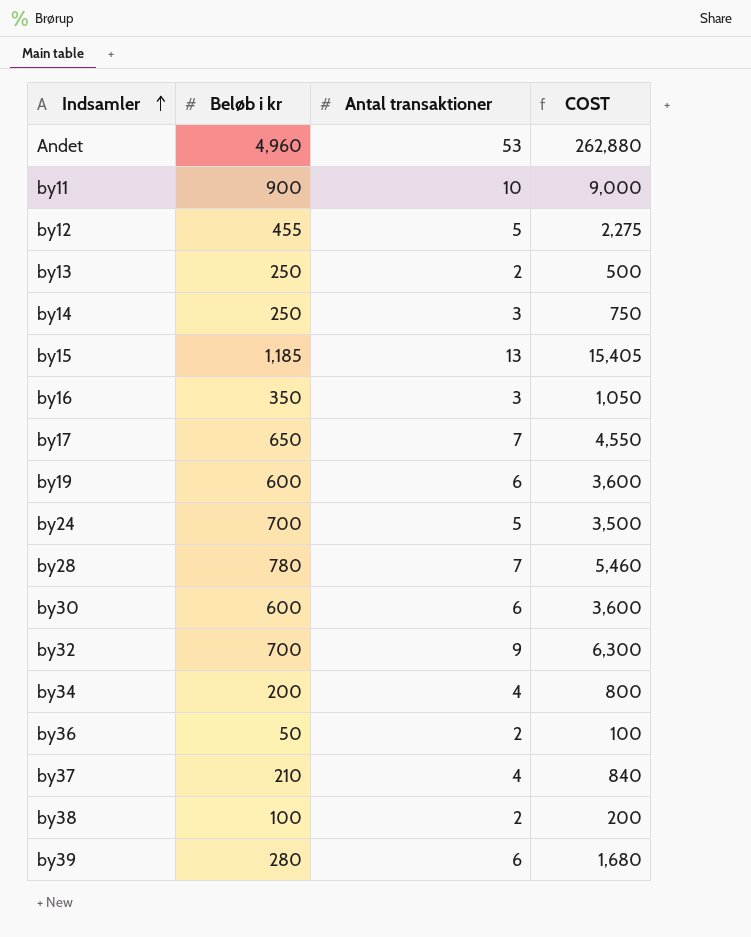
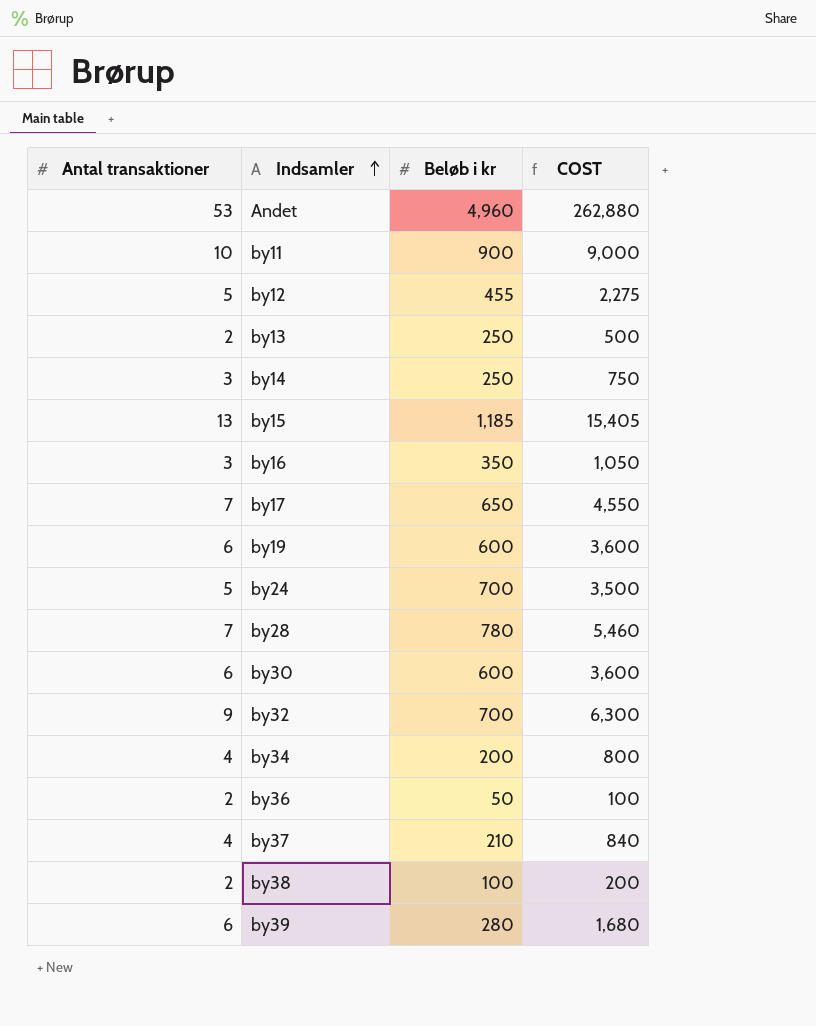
column Antal transaktioner | position: 3 -> 1

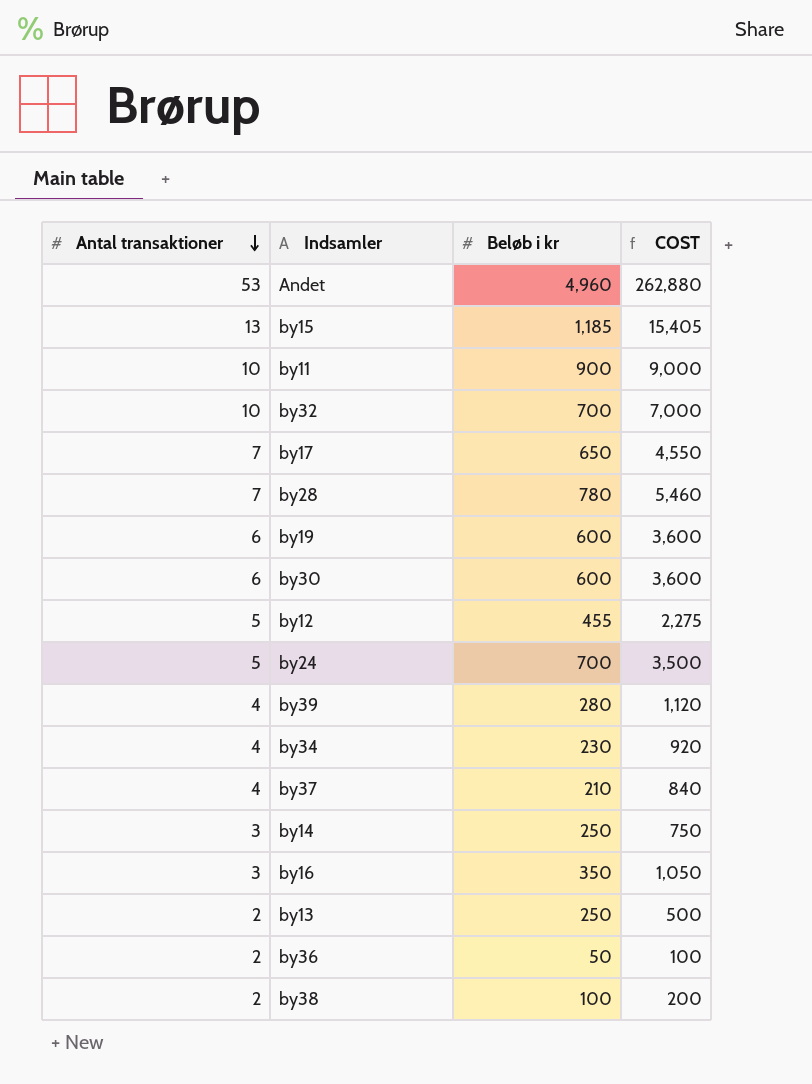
row order: Indsamler ascending -> Antal transaktioner descending
by32 | Antal transaktioner: 9 -> 10
by32 | COST: 6,300 -> 7,000
by39 | Antal transaktioner: 6 -> 4
by39 | COST: 1,680 -> 1,120
by34 | Beløb i kr: 200 -> 230
by34 | COST: 800 -> 920

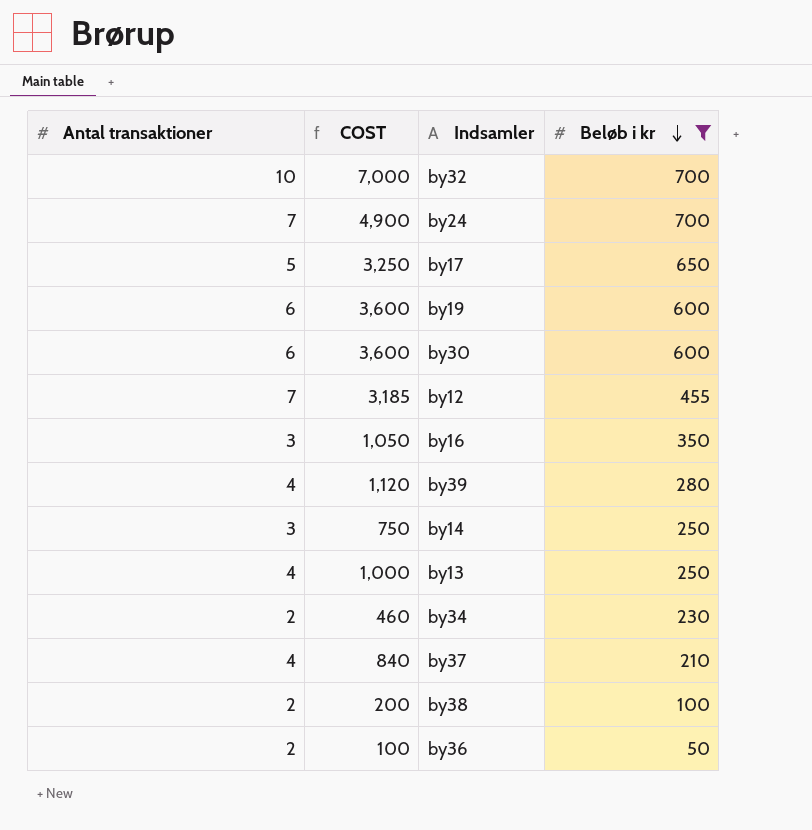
filter: none -> Beløb i kr <= 700
row order: Antal transaktioner descending -> Beløb i kr descending
column COST | position: 4 -> 2
by24 | Antal transaktioner: 5 -> 7
by24 | COST: 3,500 -> 4,900
by17 | Antal transaktioner: 7 -> 5
by17 | COST: 4,550 -> 3,250
by12 | Antal transaktioner: 5 -> 7
by12 | COST: 2,275 -> 3,185
by13 | Antal transaktioner: 2 -> 4
by13 | COST: 500 -> 1,000
by34 | Antal transaktioner: 4 -> 2
by34 | COST: 920 -> 460

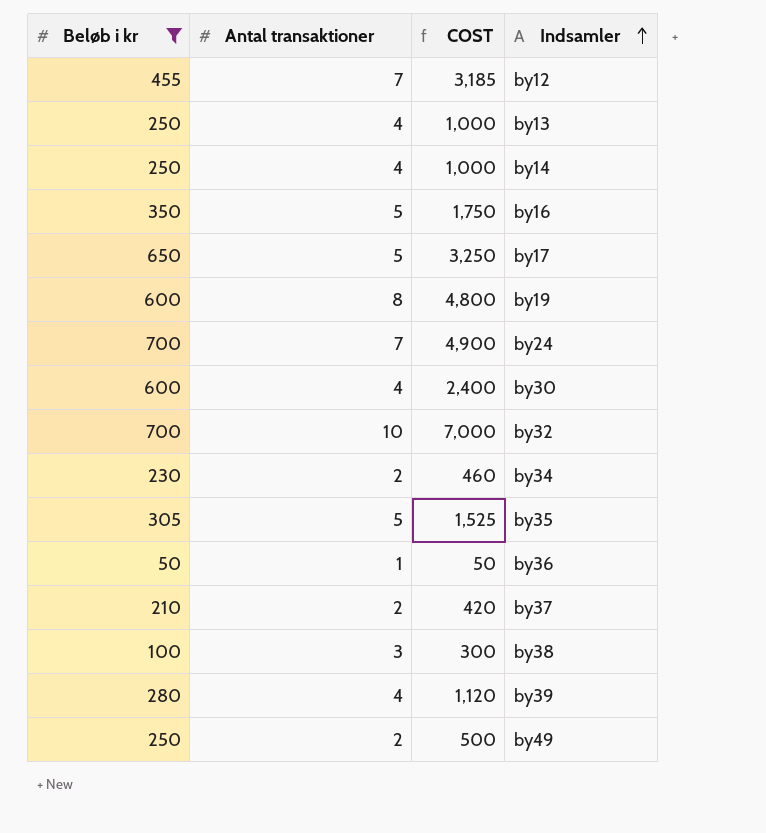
row order: Beløb i kr descending -> Indsamler ascending
column Beløb i kr | position: 4 -> 1
by14 | Antal transaktioner: 3 -> 4
by14 | COST: 750 -> 1,000
by16 | Antal transaktioner: 3 -> 5
by16 | COST: 1,050 -> 1,750
by19 | Antal transaktioner: 6 -> 8
by19 | COST: 3,600 -> 4,800
by30 | Antal transaktioner: 6 -> 4
by30 | COST: 3,600 -> 2,400
row by35: none -> 305 | 5 | 1,525
by36 | Antal transaktioner: 2 -> 1
by36 | COST: 100 -> 50
by37 | Antal transaktioner: 4 -> 2
by37 | COST: 840 -> 420
by38 | Antal transaktioner: 2 -> 3
by38 | COST: 200 -> 300
row by49: none -> 250 | 2 | 500

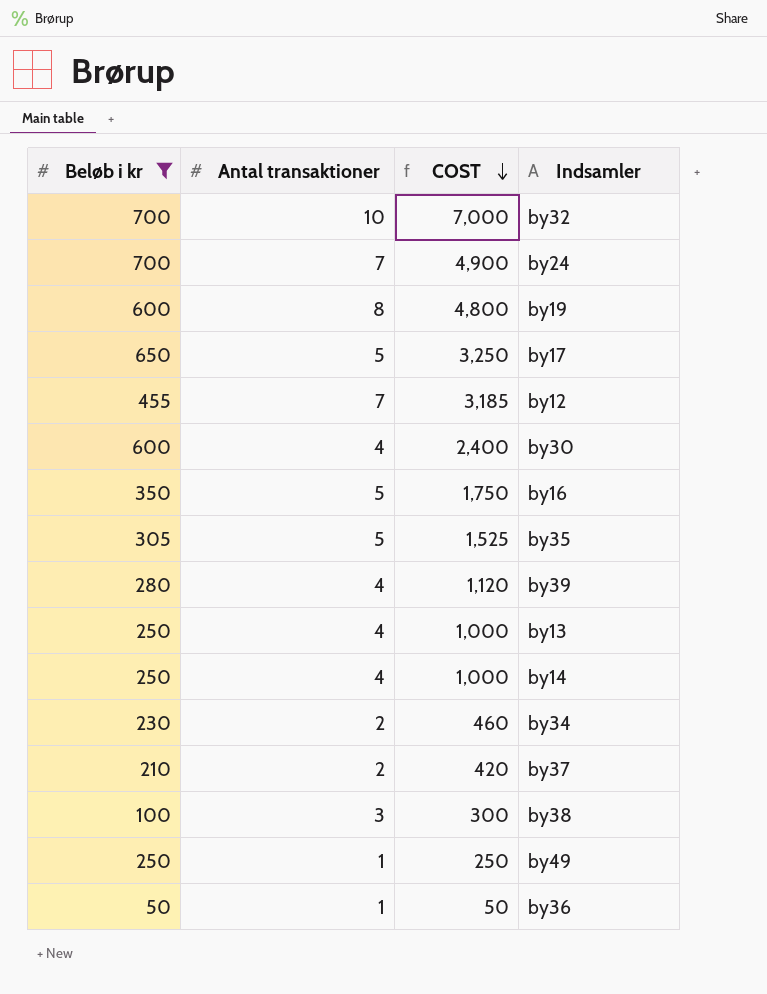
row order: Indsamler ascending -> COST descending
by49 | Antal transaktioner: 2 -> 1
by49 | COST: 500 -> 250

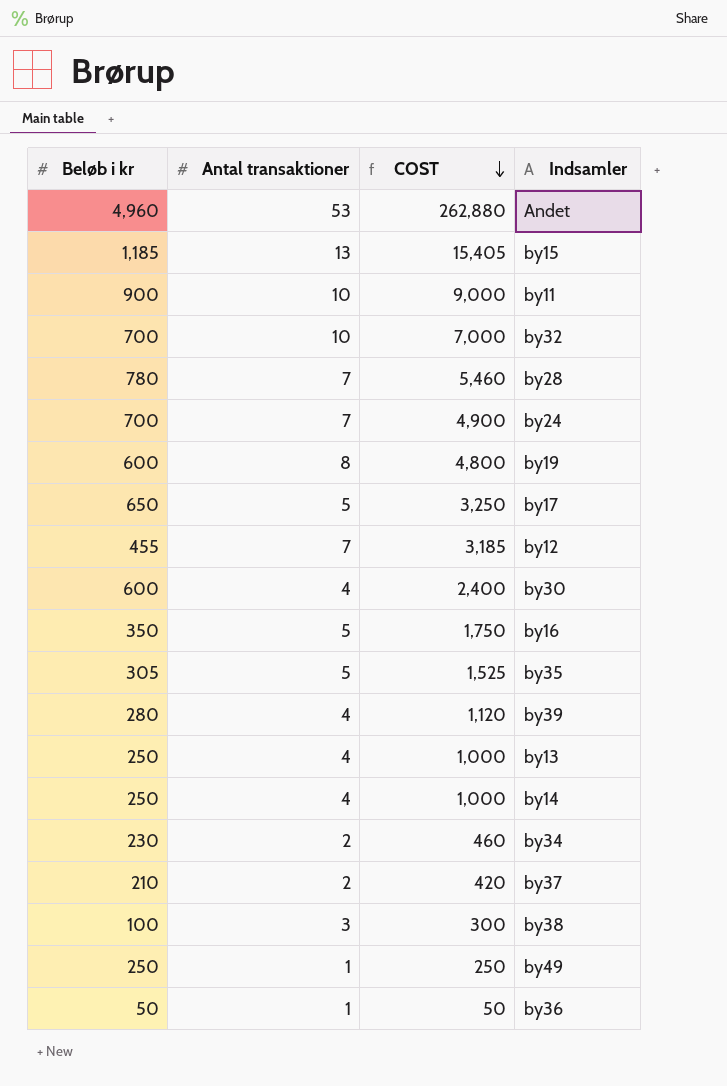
filter: Beløb i kr <= 700 -> none

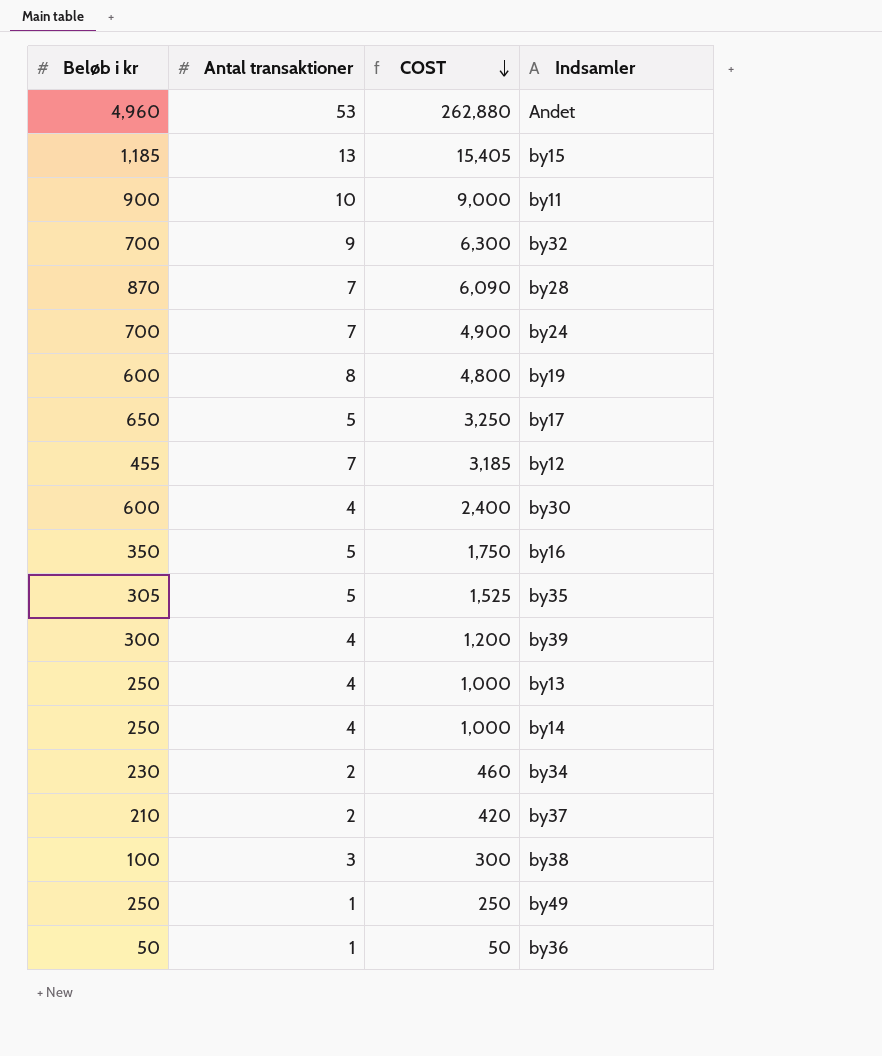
by32 | Antal transaktioner: 10 -> 9
by32 | COST: 7,000 -> 6,300
by28 | Beløb i kr: 780 -> 870
by28 | COST: 5,460 -> 6,090
by39 | Beløb i kr: 280 -> 300
by39 | COST: 1,120 -> 1,200

